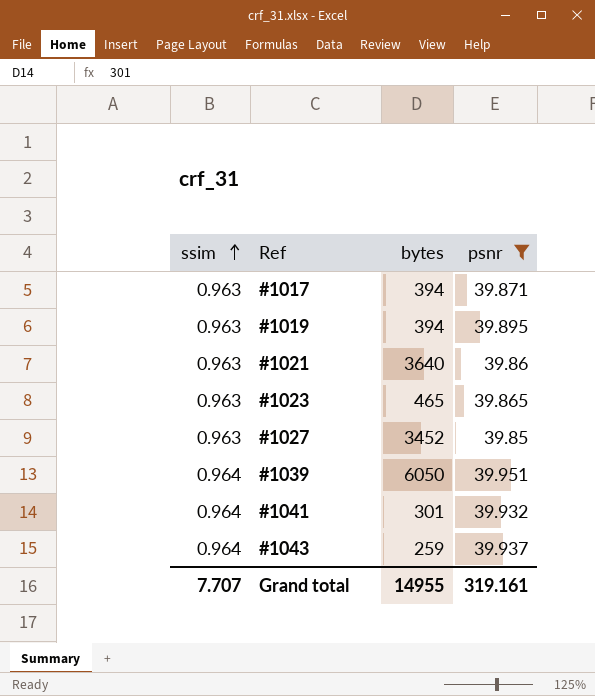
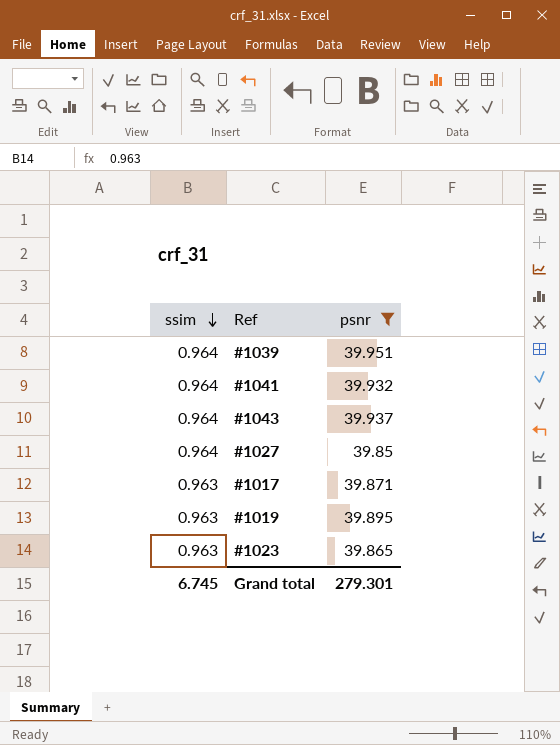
row order: ssim ascending -> ssim descending
column bytes | position: 3 -> none
row #1021: 0.963 | 3640 | 39.86 -> none
#1027 | ssim: 0.963 -> 0.964
Grand total | ssim: 7.707 -> 6.745
Grand total | psnr: 319.161 -> 279.301

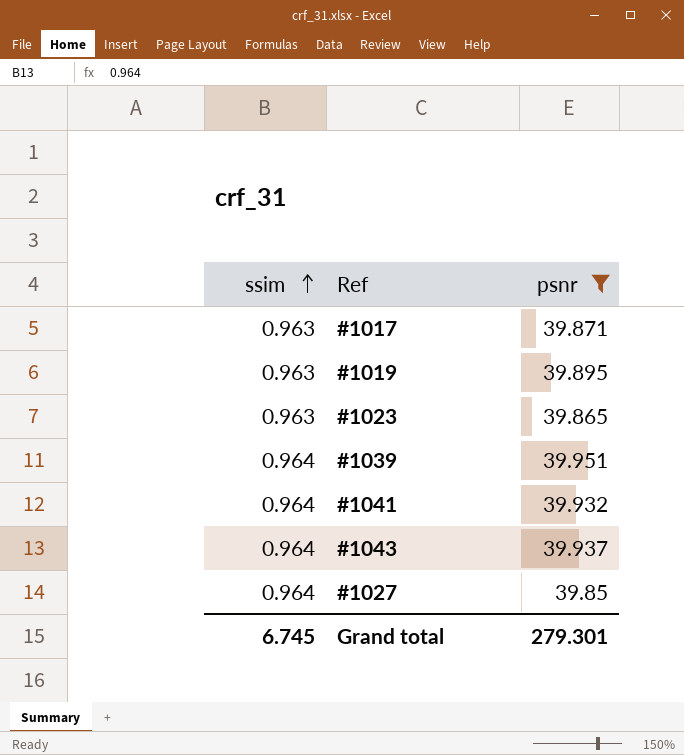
row order: ssim descending -> ssim ascending

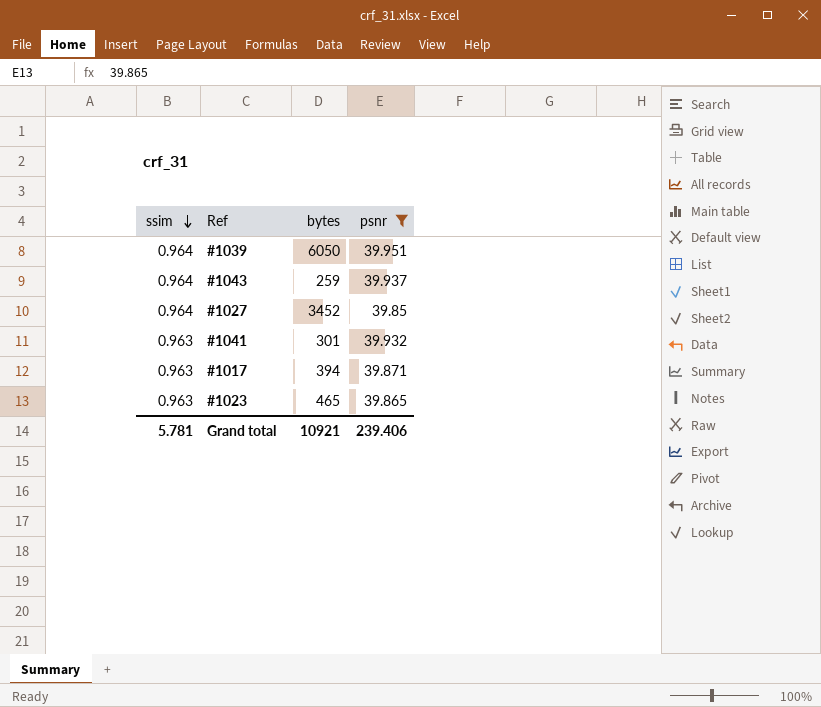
row order: ssim ascending -> ssim descending
column bytes | position: none -> 3
row #1019: 0.963 | 39.895 -> none
#1041 | ssim: 0.964 -> 0.963
Grand total | ssim: 6.745 -> 5.781
Grand total | psnr: 279.301 -> 239.406

